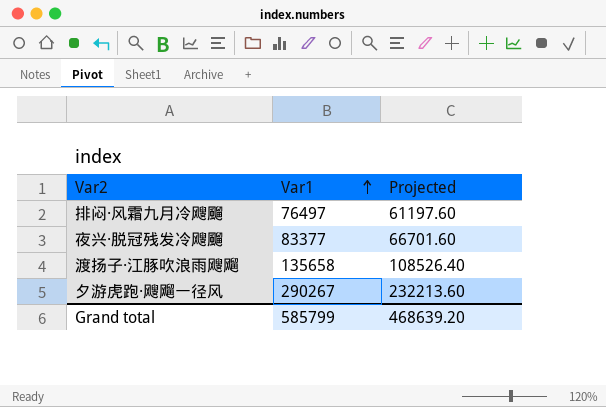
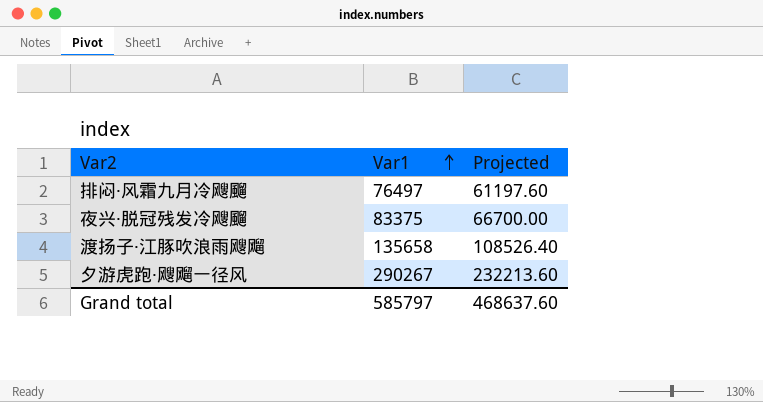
夜兴·脱冠残发冷飕飀 | Var1: 83377 -> 83375
夜兴·脱冠残发冷飕飀 | Projected: 66701.60 -> 66700.00
Grand total | Var1: 585799 -> 585797
Grand total | Projected: 468639.20 -> 468637.60

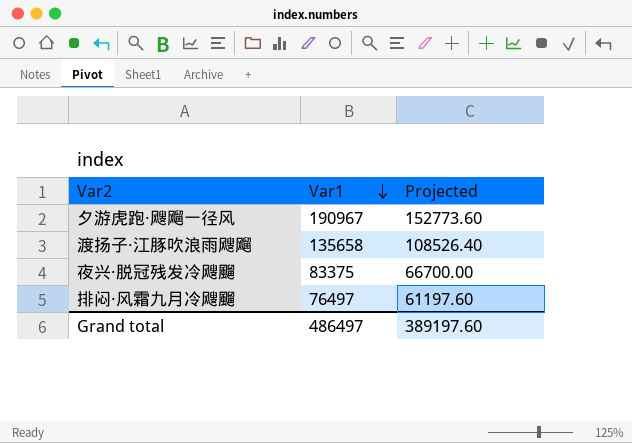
row order: Var1 ascending -> Var1 descending
夕游虎跑·飕飗一径风 | Var1: 290267 -> 190967
夕游虎跑·飕飗一径风 | Projected: 232213.60 -> 152773.60
Grand total | Var1: 585797 -> 486497
Grand total | Projected: 468637.60 -> 389197.60

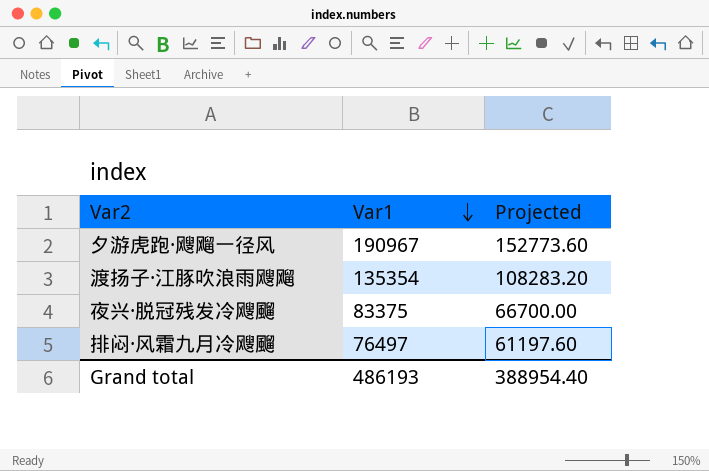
渡扬子·江豚吹浪雨飕飗 | Var1: 135658 -> 135354
渡扬子·江豚吹浪雨飕飗 | Projected: 108526.40 -> 108283.20
Grand total | Var1: 486497 -> 486193
Grand total | Projected: 389197.60 -> 388954.40

